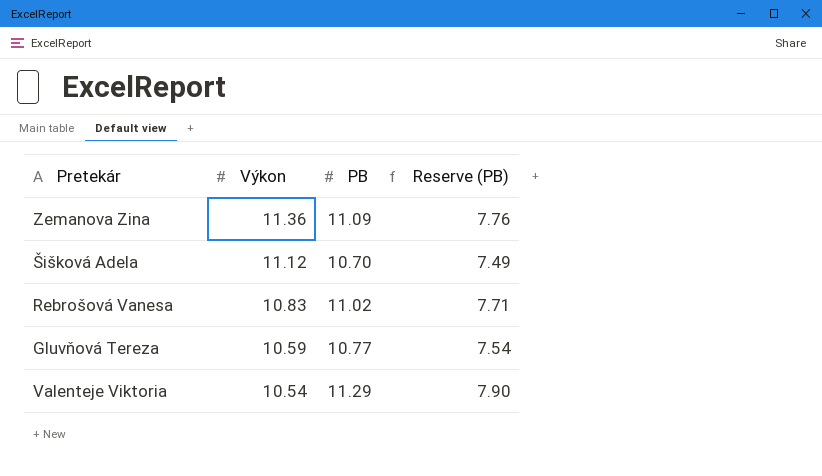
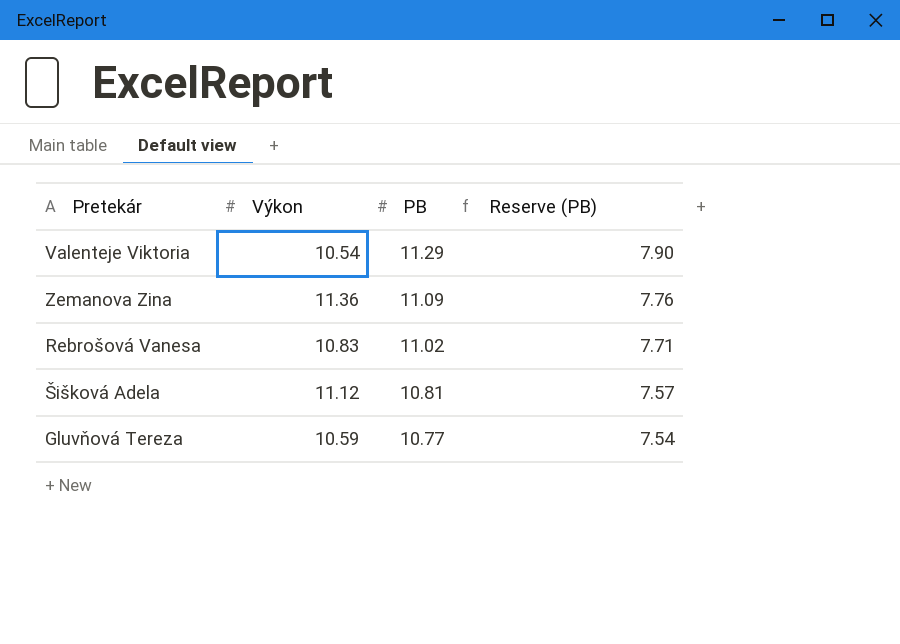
row order: Výkon descending -> PB descending
Šišková Adela | PB: 10.70 -> 10.81
Šišková Adela | Reserve (PB): 7.49 -> 7.57

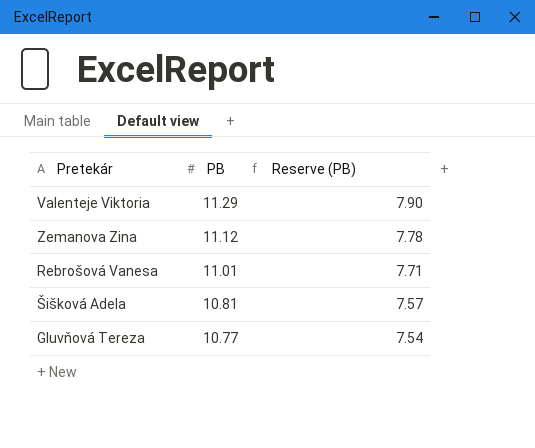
column Výkon | position: 2 -> none
Zemanova Zina | PB: 11.09 -> 11.12
Zemanova Zina | Reserve (PB): 7.76 -> 7.78
Rebrošová Vanesa | PB: 11.02 -> 11.01

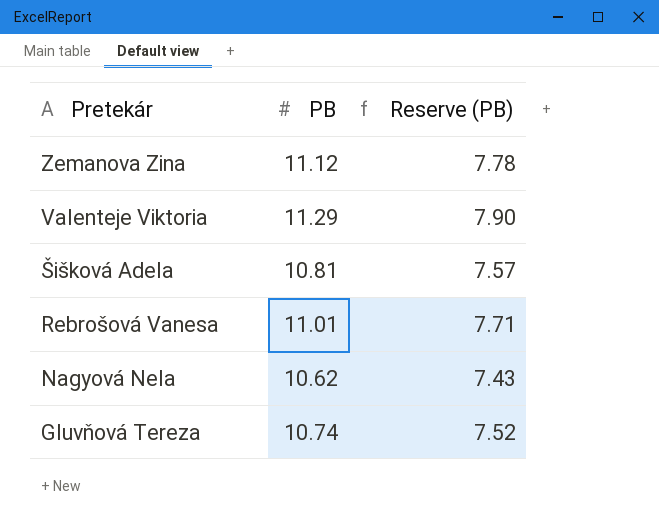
row order: PB descending -> Pretekár descending
row Nagyová Nela: none -> 10.62 | 7.43
Gluvňová Tereza | PB: 10.77 -> 10.74
Gluvňová Tereza | Reserve (PB): 7.54 -> 7.52

